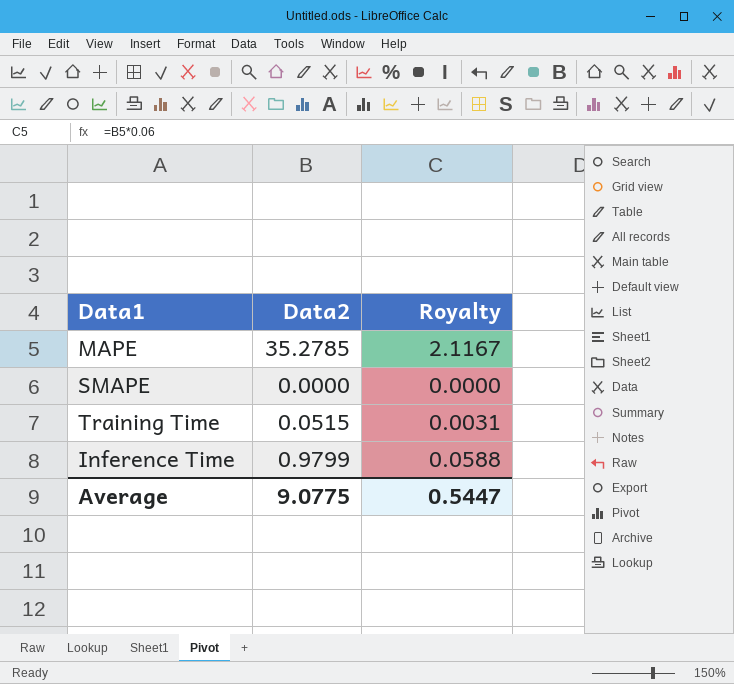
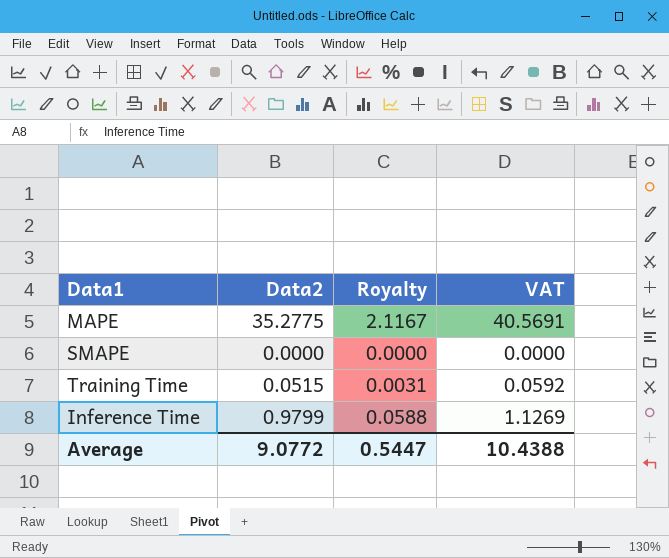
column VAT | formula: none -> [Data2] * 1.15
MAPE | Data2: 35.2785 -> 35.2775
Average | Data2: 9.0775 -> 9.0772

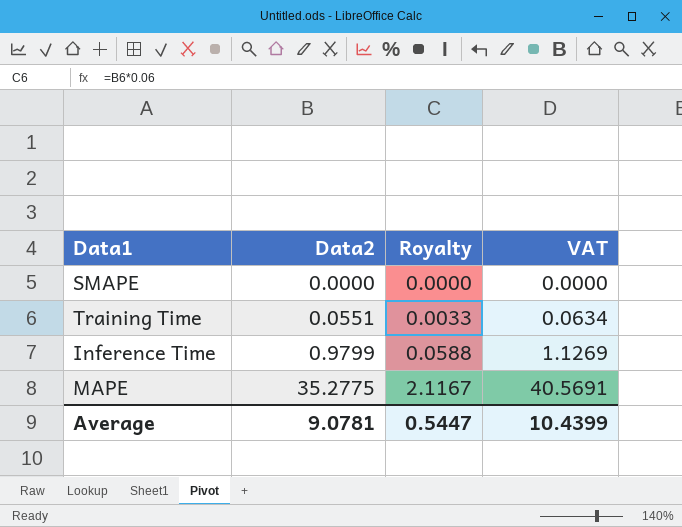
row order: none -> Data2 ascending
Training Time | Data2: 0.0515 -> 0.0551
Training Time | Royalty: 0.0031 -> 0.0033
Training Time | VAT: 0.0592 -> 0.0634
Average | Data2: 9.0772 -> 9.0781
Average | VAT: 10.4388 -> 10.4399

